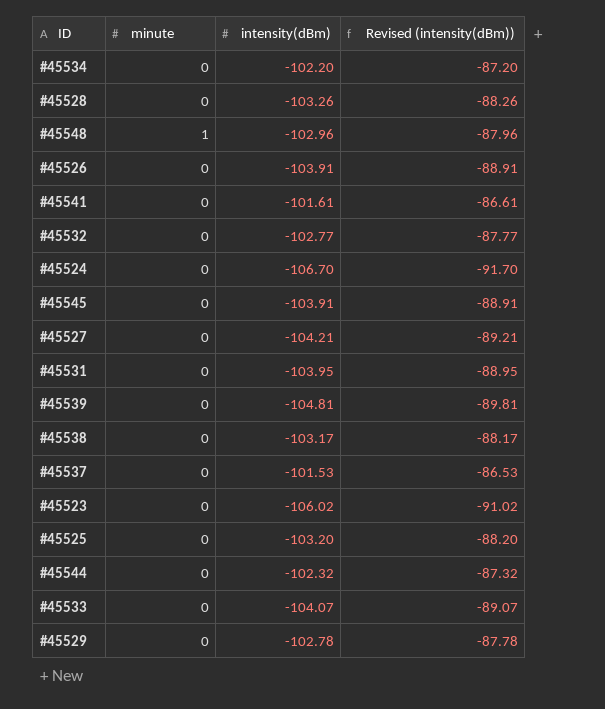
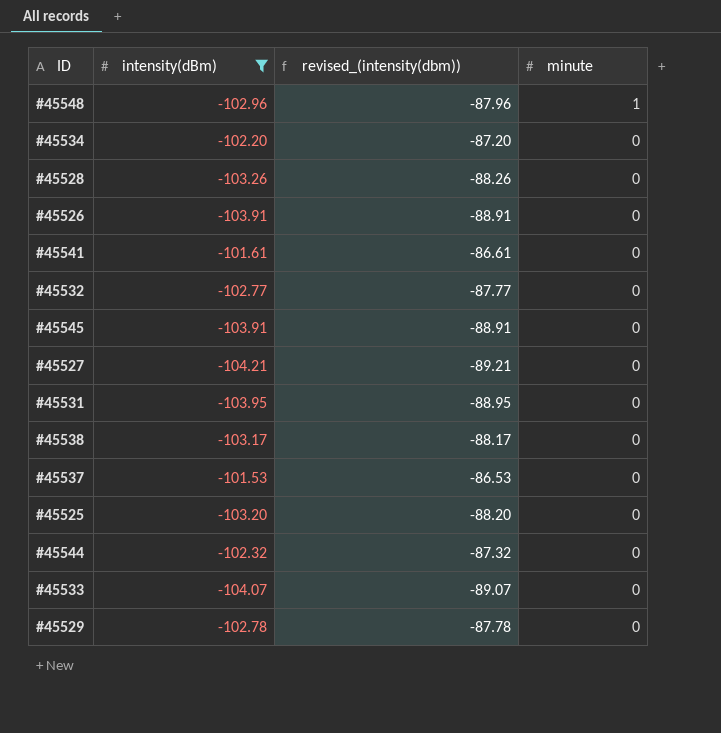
filter: none -> intensity(dBm) >= -104.21
row order: none -> minute descending
column name: Revised (intensity(dBm)) -> revised_(intensity(dbm))
column minute | position: 2 -> 4

